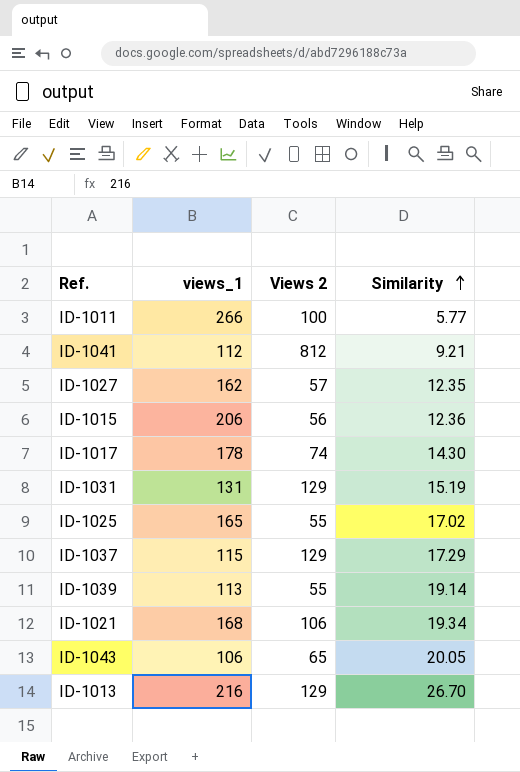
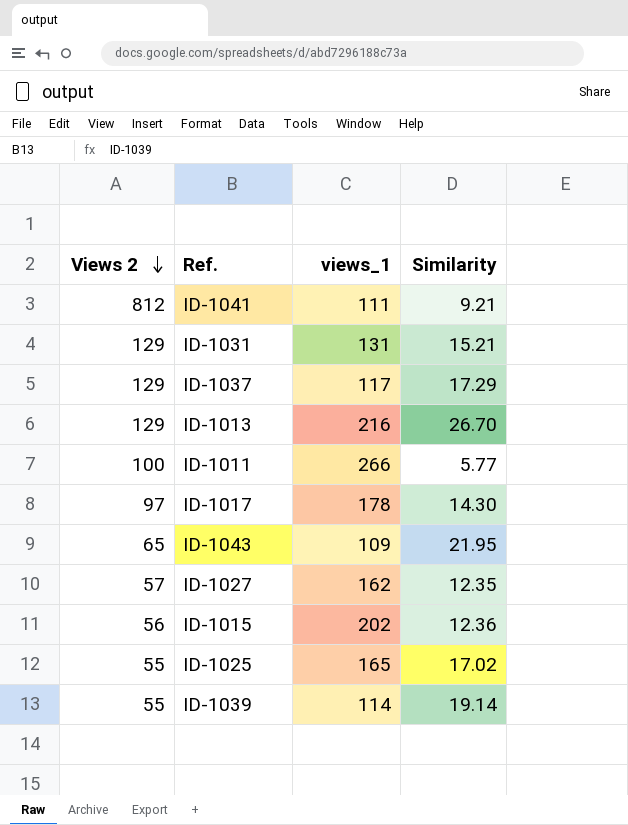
row order: Similarity ascending -> Views 2 descending
column Views 2 | position: 3 -> 1
row ID-1021: 168 | 106 | 19.34 -> none
ID-1041 | views_1: 112 -> 111
ID-1031 | Similarity: 15.19 -> 15.21
ID-1037 | views_1: 115 -> 117
ID-1017 | Views 2: 74 -> 97
ID-1043 | views_1: 106 -> 109
ID-1043 | Similarity: 20.05 -> 21.95
ID-1015 | views_1: 206 -> 202
ID-1039 | views_1: 113 -> 114

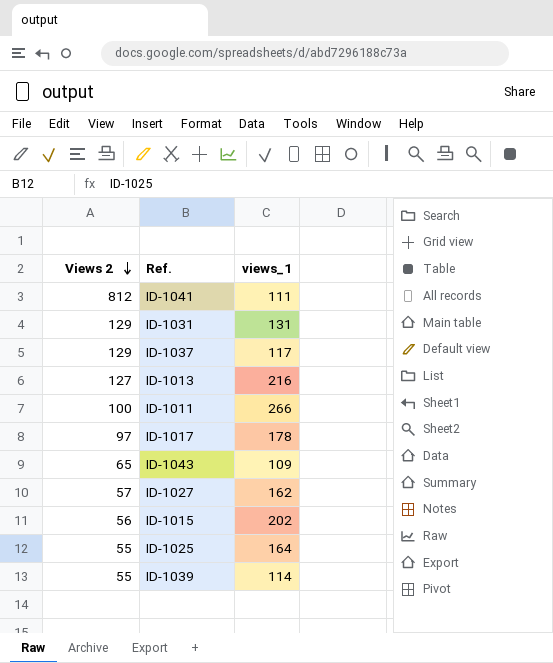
column Similarity | position: 4 -> none
ID-1013 | Views 2: 129 -> 127
ID-1025 | views_1: 165 -> 164

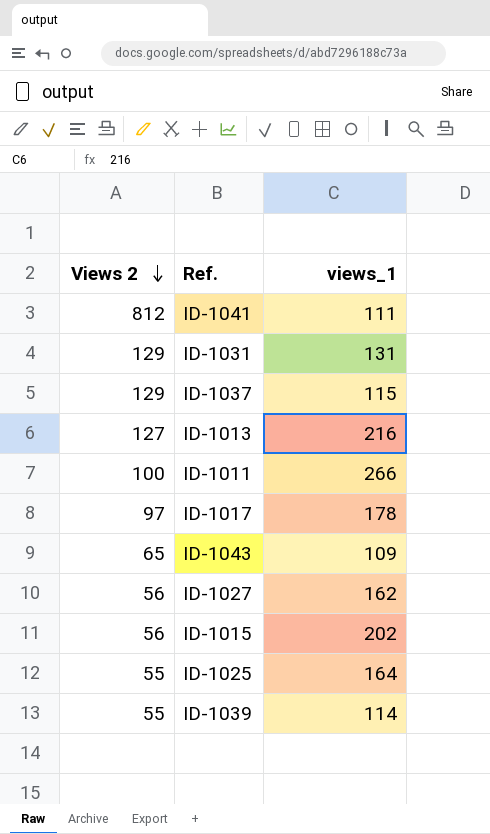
ID-1037 | views_1: 117 -> 115
ID-1027 | Views 2: 57 -> 56

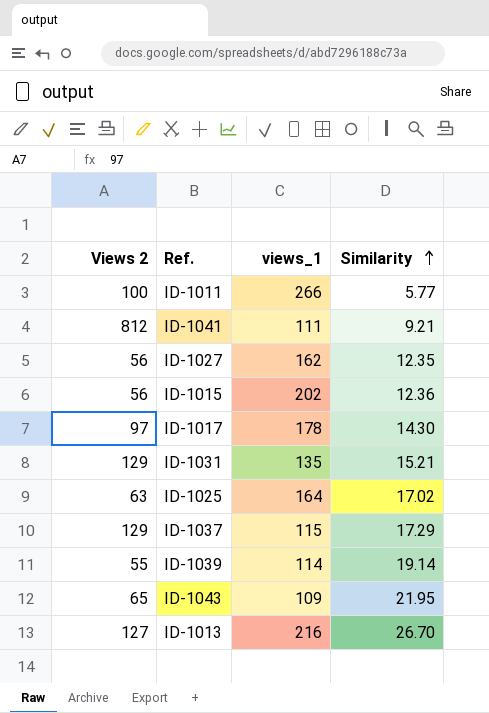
row order: Views 2 descending -> Similarity ascending
column Similarity | position: none -> 4
ID-1031 | views_1: 131 -> 135
ID-1025 | Views 2: 55 -> 63

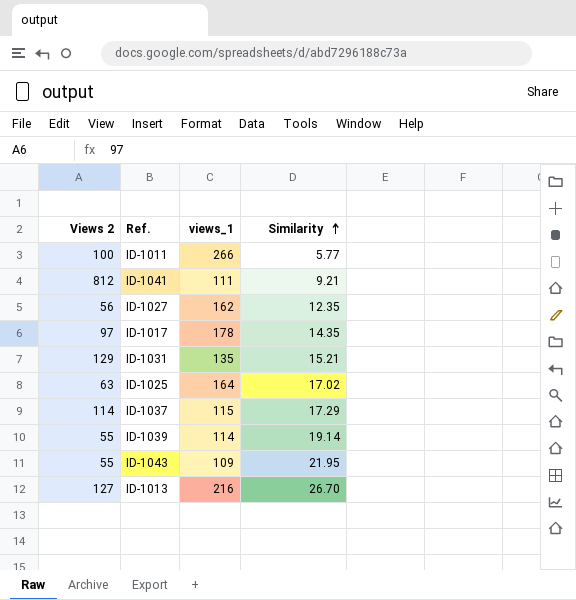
row ID-1015: 56 | 202 | 12.36 -> none
ID-1017 | Similarity: 14.30 -> 14.35
ID-1037 | Views 2: 129 -> 114
ID-1043 | Views 2: 65 -> 55

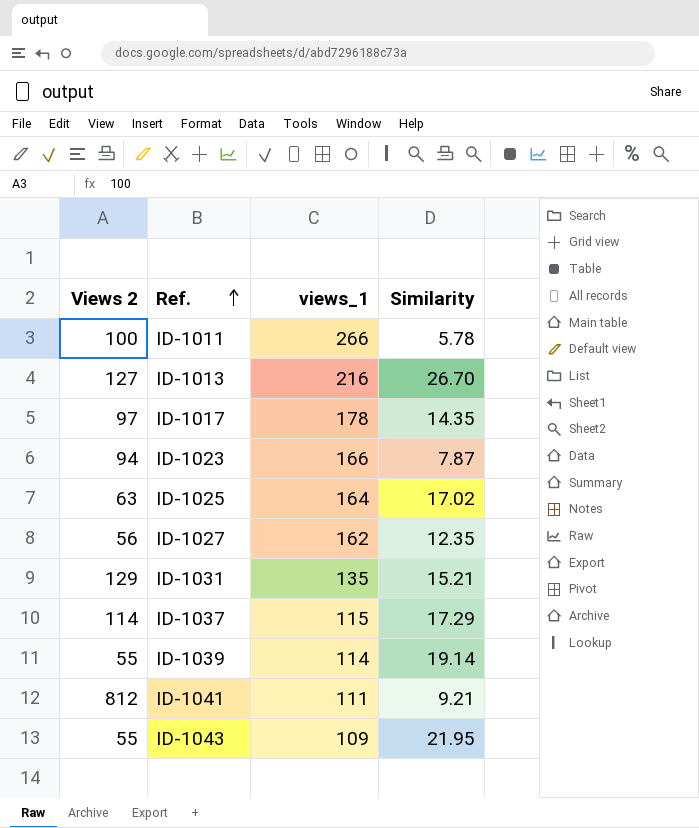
row order: Similarity ascending -> Ref. ascending
ID-1011 | Similarity: 5.77 -> 5.78
row ID-1023: none -> 94 | 166 | 7.87

